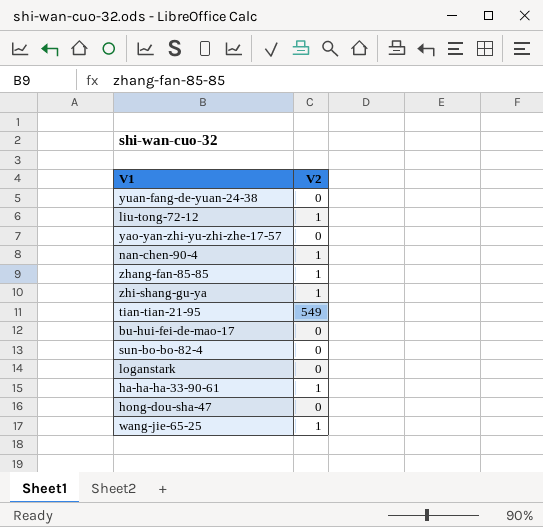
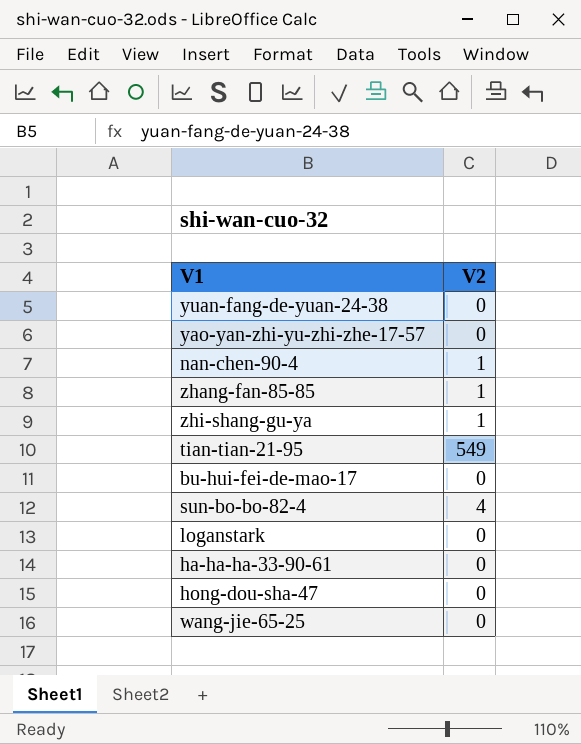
row liu-tong-72-12: 1 -> none
sun-bo-bo-82-4 | V2: 0 -> 4
ha-ha-ha-33-90-61 | V2: 1 -> 0
wang-jie-65-25 | V2: 1 -> 0

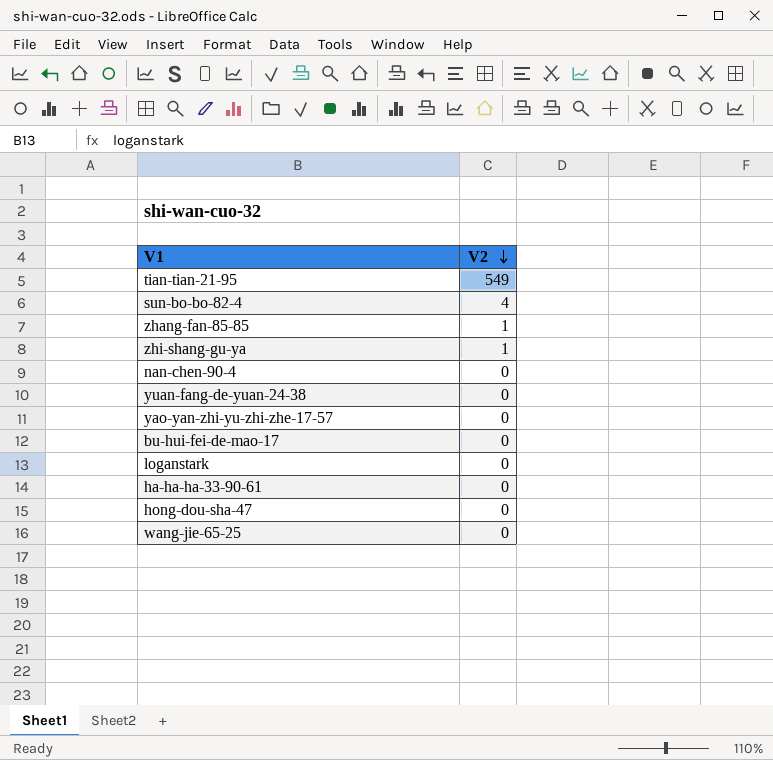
row order: none -> V2 descending
nan-chen-90-4 | V2: 1 -> 0

